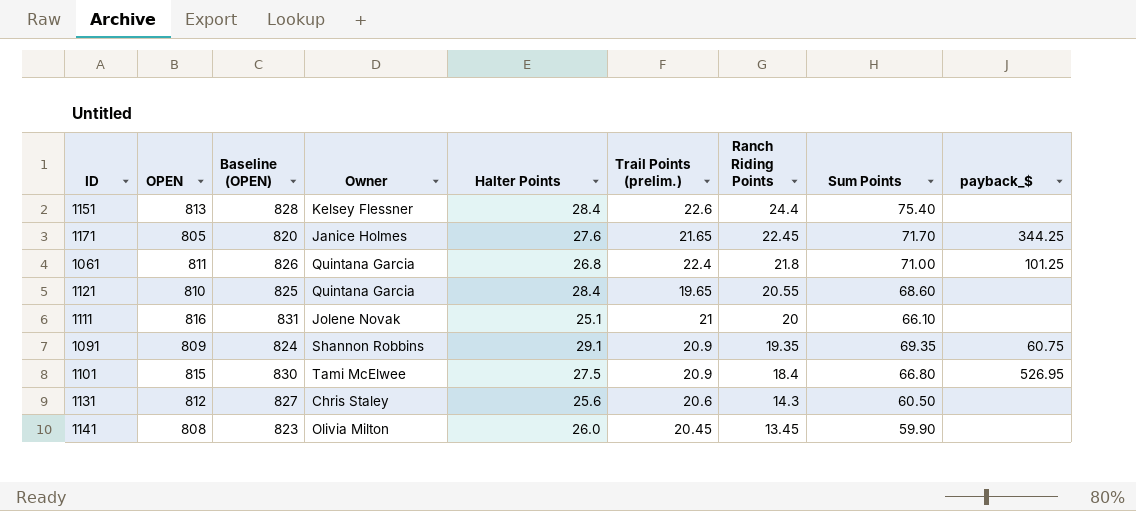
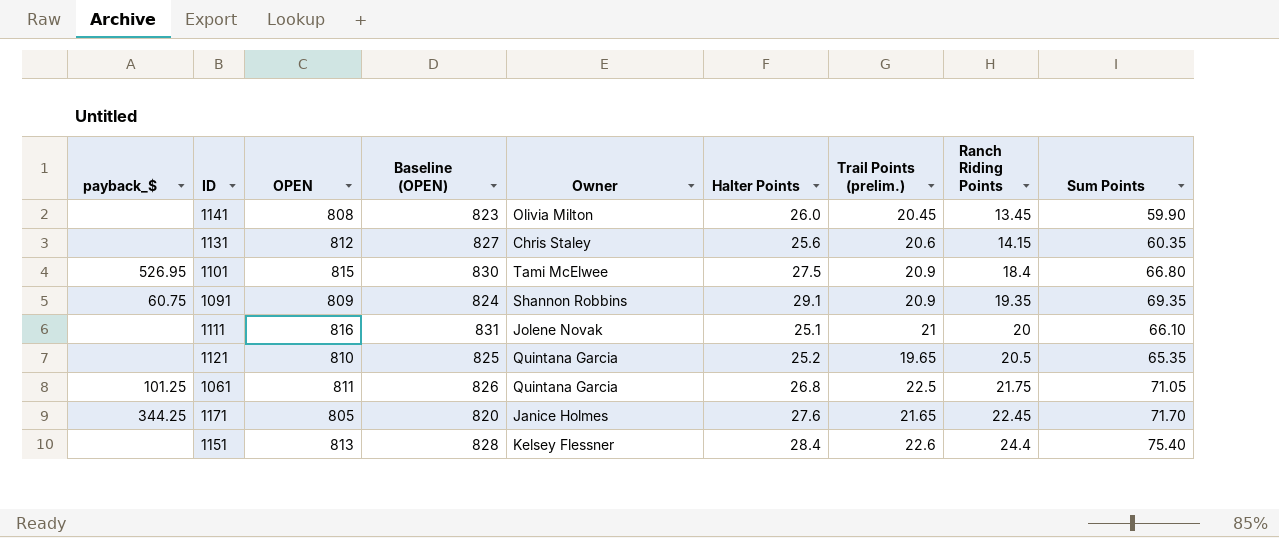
row order: Ranch Riding Points descending -> Ranch Riding Points ascending
column payback_$ | position: 9 -> 1
1131 | Ranch Riding Points: 14.3 -> 14.15
1131 | Sum Points: 60.50 -> 60.35
1121 | Halter Points: 28.4 -> 25.2
1121 | Ranch Riding Points: 20.55 -> 20.5
1121 | Sum Points: 68.60 -> 65.35
1061 | Trail Points (prelim.): 22.4 -> 22.5
1061 | Ranch Riding Points: 21.8 -> 21.75
1061 | Sum Points: 71.00 -> 71.05

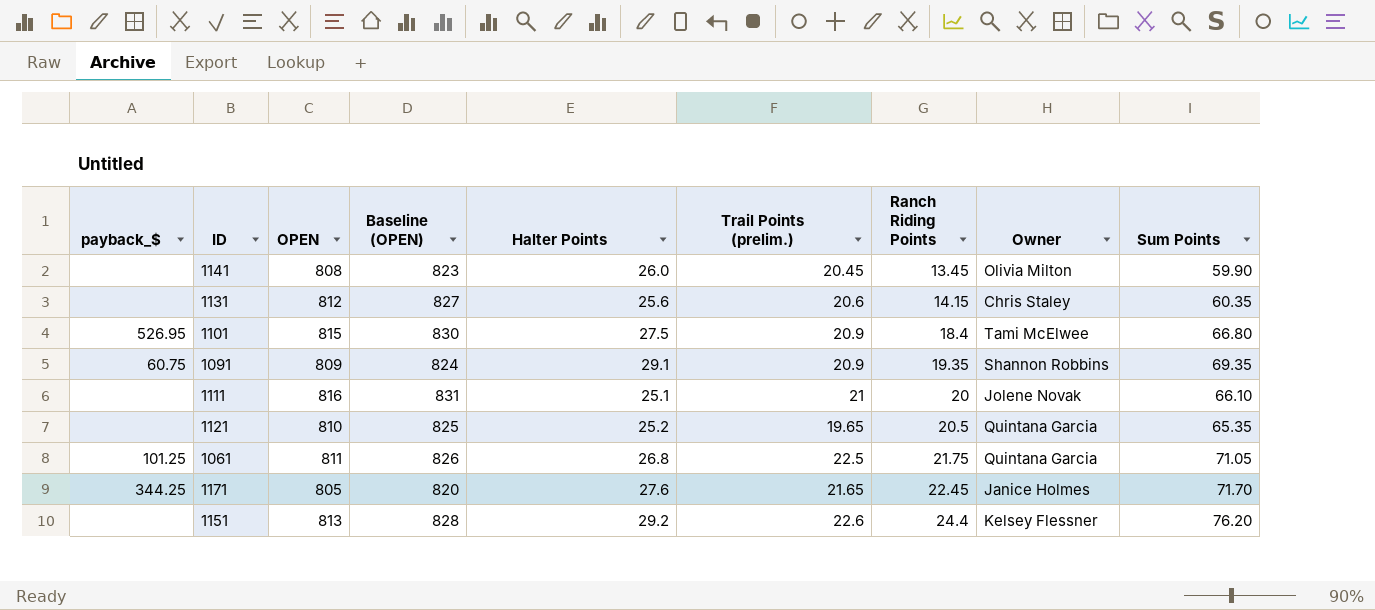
column Owner | position: 5 -> 8
1151 | Halter Points: 28.4 -> 29.2
1151 | Sum Points: 75.40 -> 76.20

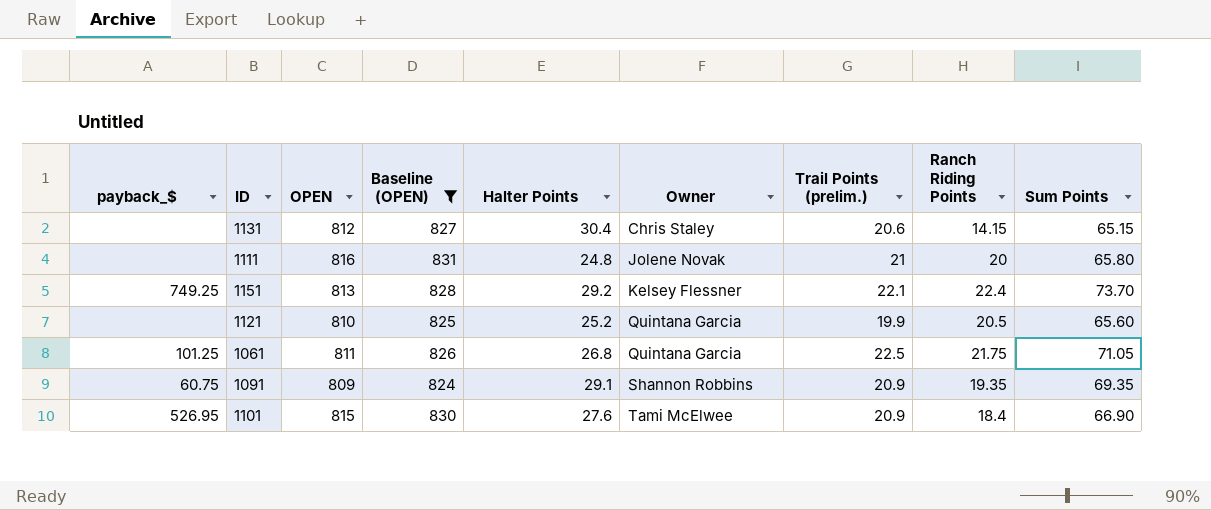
filter: none -> Baseline (OPEN) >= 824
row order: Ranch Riding Points ascending -> Owner ascending
column Owner | position: 8 -> 6
1131 | Halter Points: 25.6 -> 30.4
1131 | Sum Points: 60.35 -> 65.15
1111 | Halter Points: 25.1 -> 24.8
1111 | Sum Points: 66.10 -> 65.80
1151 | payback_$: none -> 749.25
1151 | Trail Points (prelim.): 22.6 -> 22.1
1151 | Ranch Riding Points: 24.4 -> 22.4
1151 | Sum Points: 76.20 -> 73.70
1121 | Trail Points (prelim.): 19.65 -> 19.9
1121 | Sum Points: 65.35 -> 65.60
1101 | Halter Points: 27.5 -> 27.6
1101 | Sum Points: 66.80 -> 66.90

